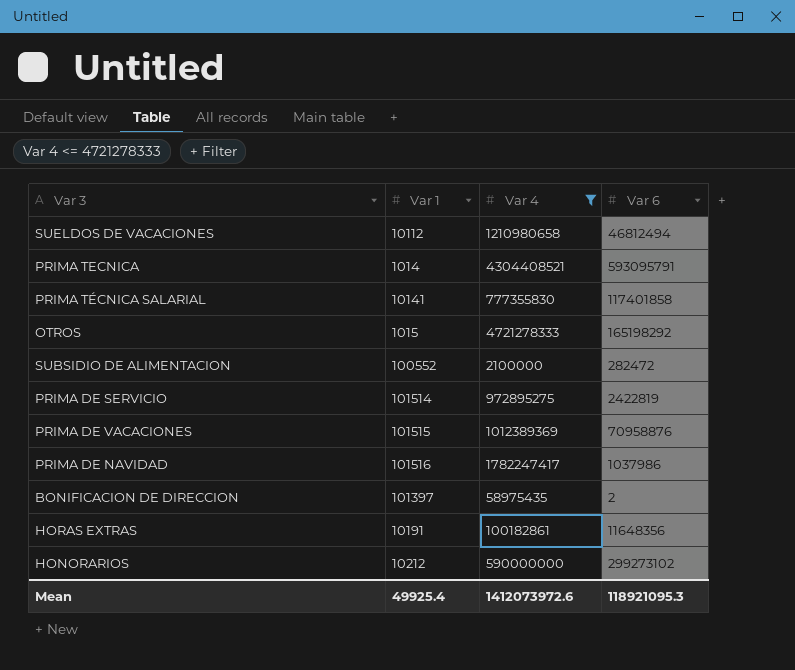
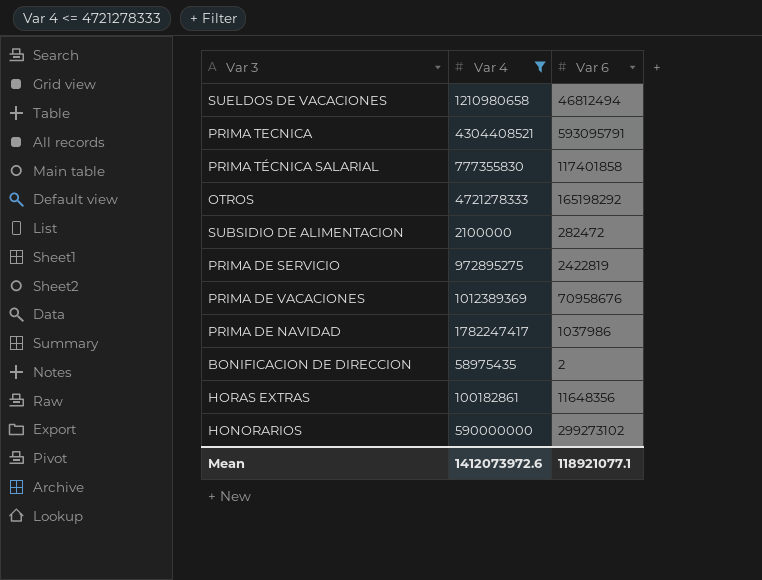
column Var 1 | position: 2 -> none
PRIMA DE VACACIONES | Var 6: 70958876 -> 70958676
Mean | Var 6: 118921095.3 -> 118921077.1

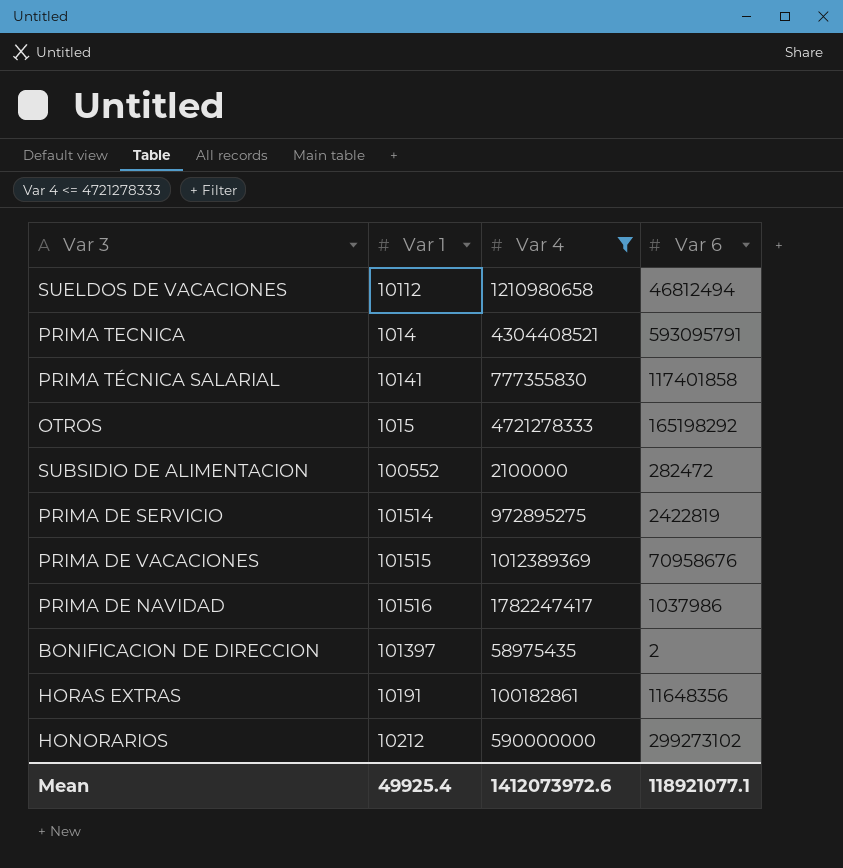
column Var 1 | position: none -> 2

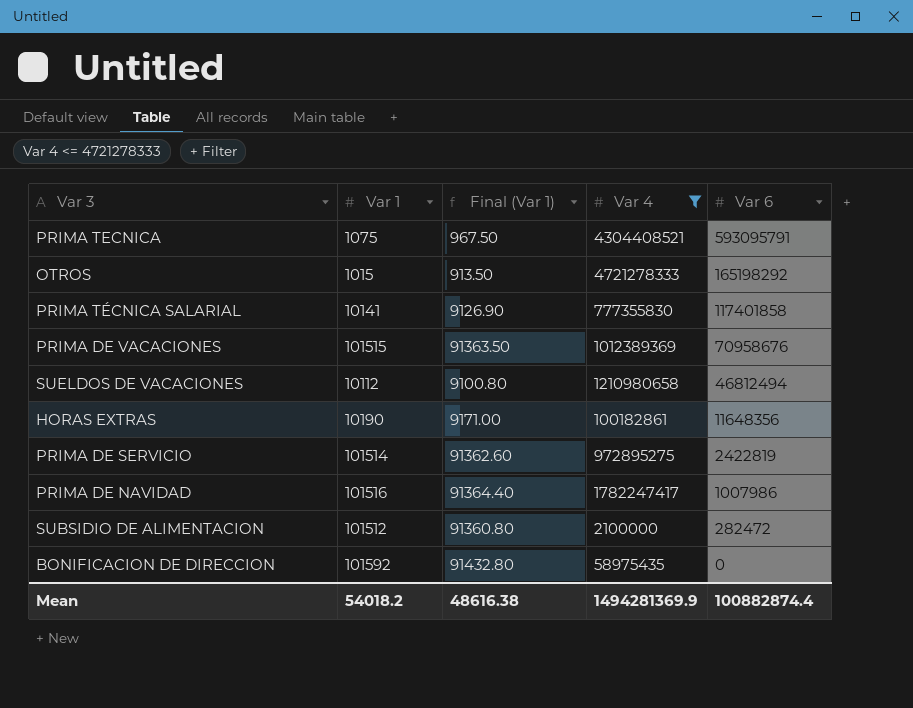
row order: none -> Var 6 descending
column Final (Var 1) | formula: none -> [Var 1] * 0.9
row HONORARIOS: 10212 | 590000000 | 299273102 -> none
PRIMA TECNICA | Var 1: 1014 -> 1075
HORAS EXTRAS | Var 1: 10191 -> 10190
PRIMA DE NAVIDAD | Var 6: 1037986 -> 1007986
SUBSIDIO DE ALIMENTACION | Var 1: 100552 -> 101512
BONIFICACION DE DIRECCION | Var 1: 101397 -> 101592
BONIFICACION DE DIRECCION | Var 6: 2 -> 0
Mean | Var 1: 49925.4 -> 54018.2
Mean | Var 4: 1412073972.6 -> 1494281369.9
Mean | Var 6: 118921077.1 -> 100882874.4

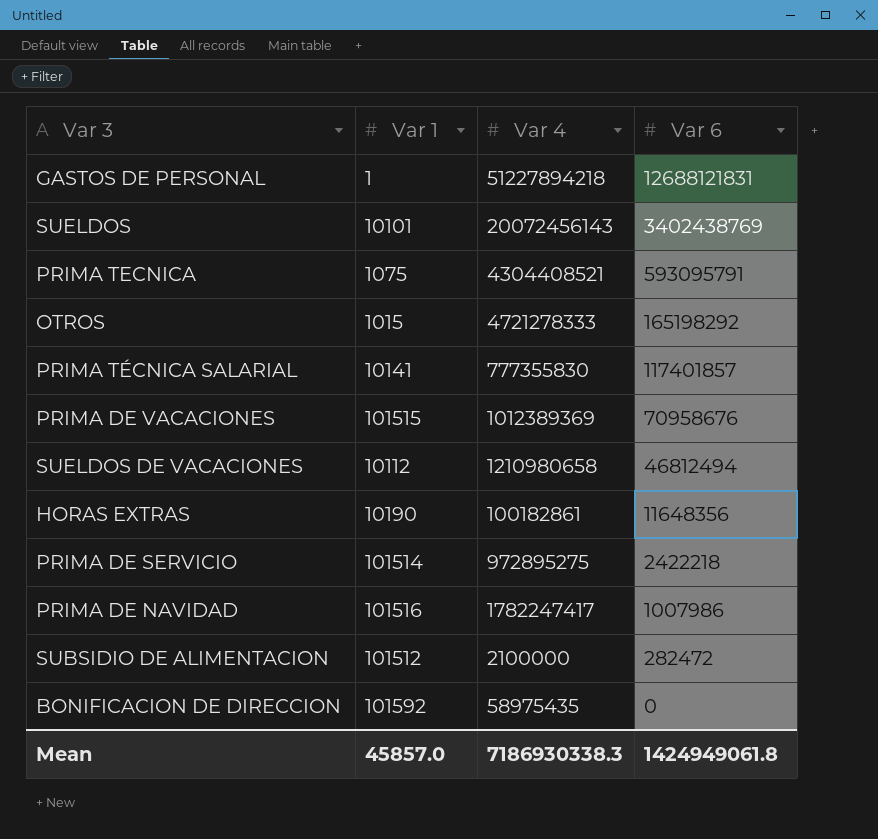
filter: Var 4 <= 4721278333 -> none
column Final (Var 1) | formula: [Var 1] * 0.9 -> none
PRIMA TÉCNICA SALARIAL | Var 6: 117401858 -> 117401857
PRIMA DE SERVICIO | Var 6: 2422819 -> 2422218
Mean | Var 1: 54018.2 -> 45857.0
Mean | Var 4: 1494281369.9 -> 7186930338.3
Mean | Var 6: 100882874.4 -> 1424949061.8

